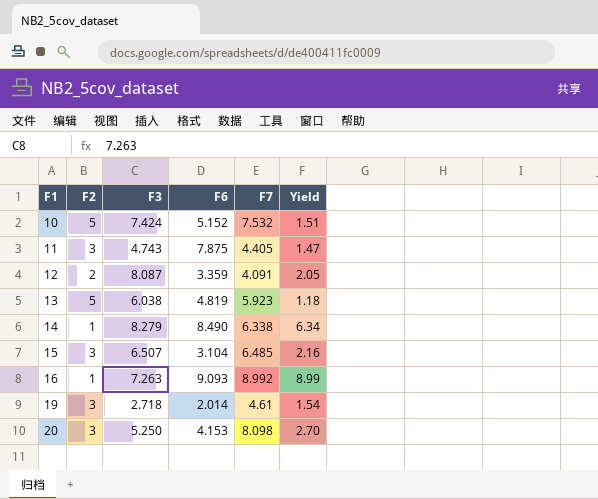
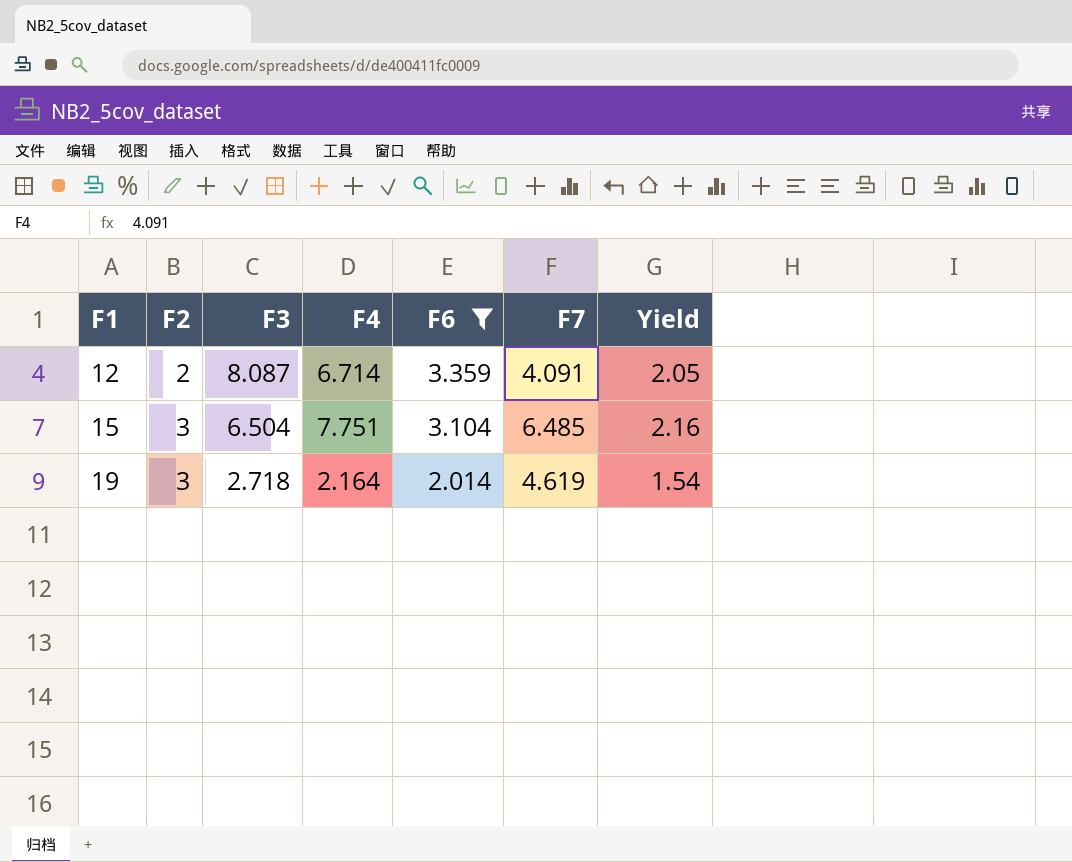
filter: none -> F6 <= 3.359
column F4 | position: none -> 4
15 | F3: 6.507 -> 6.504
19 | F7: 4.61 -> 4.619

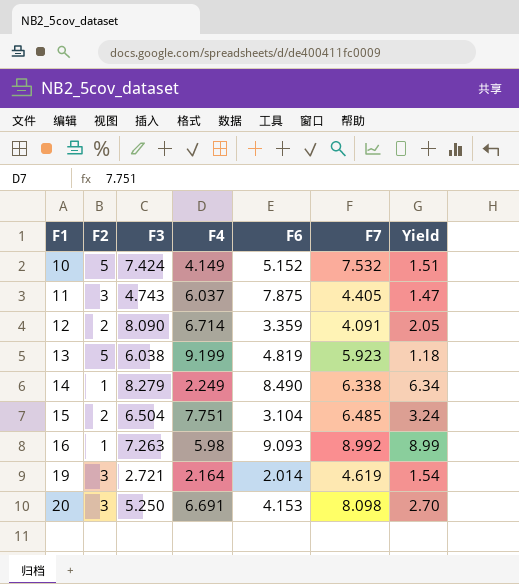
filter: F6 <= 3.359 -> none
12 | F3: 8.087 -> 8.090
15 | F2: 3 -> 2
15 | Yield: 2.16 -> 3.24
19 | F3: 2.718 -> 2.721

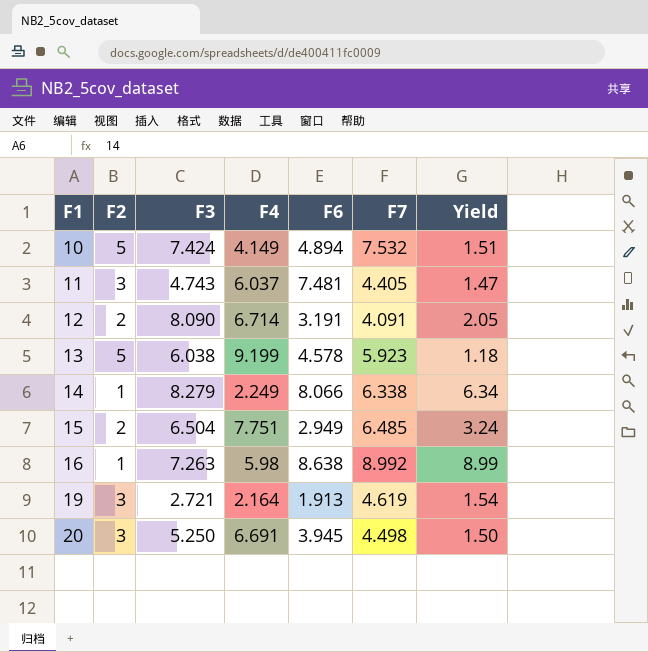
10 | F6: 5.152 -> 4.894
11 | F6: 7.875 -> 7.481
12 | F6: 3.359 -> 3.191
13 | F6: 4.819 -> 4.578
14 | F6: 8.490 -> 8.066
15 | F6: 3.104 -> 2.949
16 | F6: 9.093 -> 8.638
19 | F6: 2.014 -> 1.913
20 | F6: 4.153 -> 3.945
20 | F7: 8.098 -> 4.498
20 | Yield: 2.70 -> 1.50

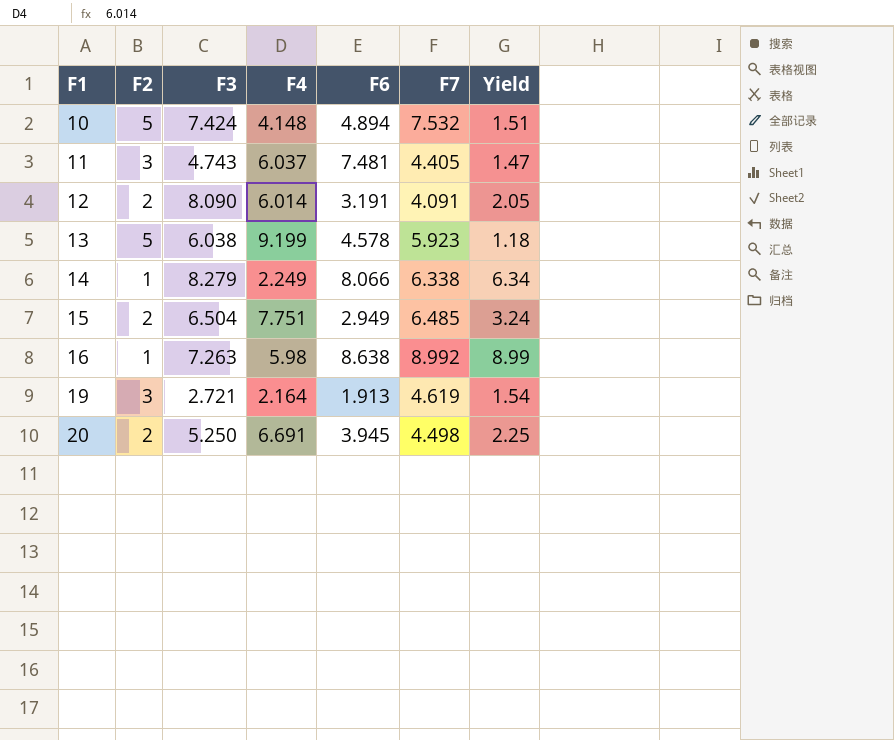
10 | F4: 4.149 -> 4.148
12 | F4: 6.714 -> 6.014
20 | F2: 3 -> 2
20 | Yield: 1.50 -> 2.25

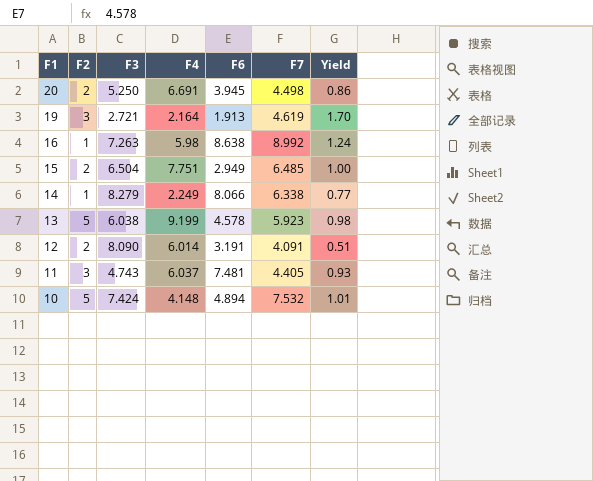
row order: F1 ascending -> F1 descending
column Yield | formula: [F7] / [F2] -> [F7] / [F3]

